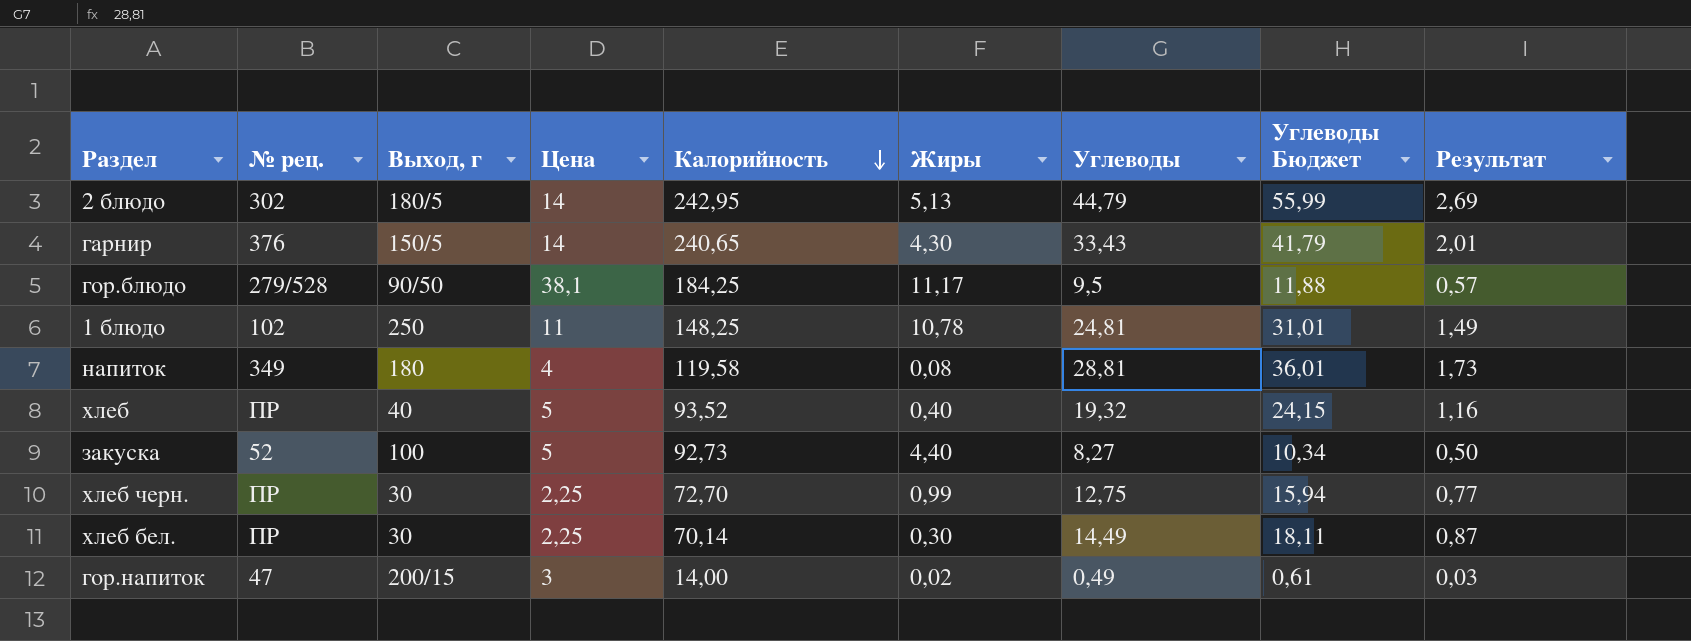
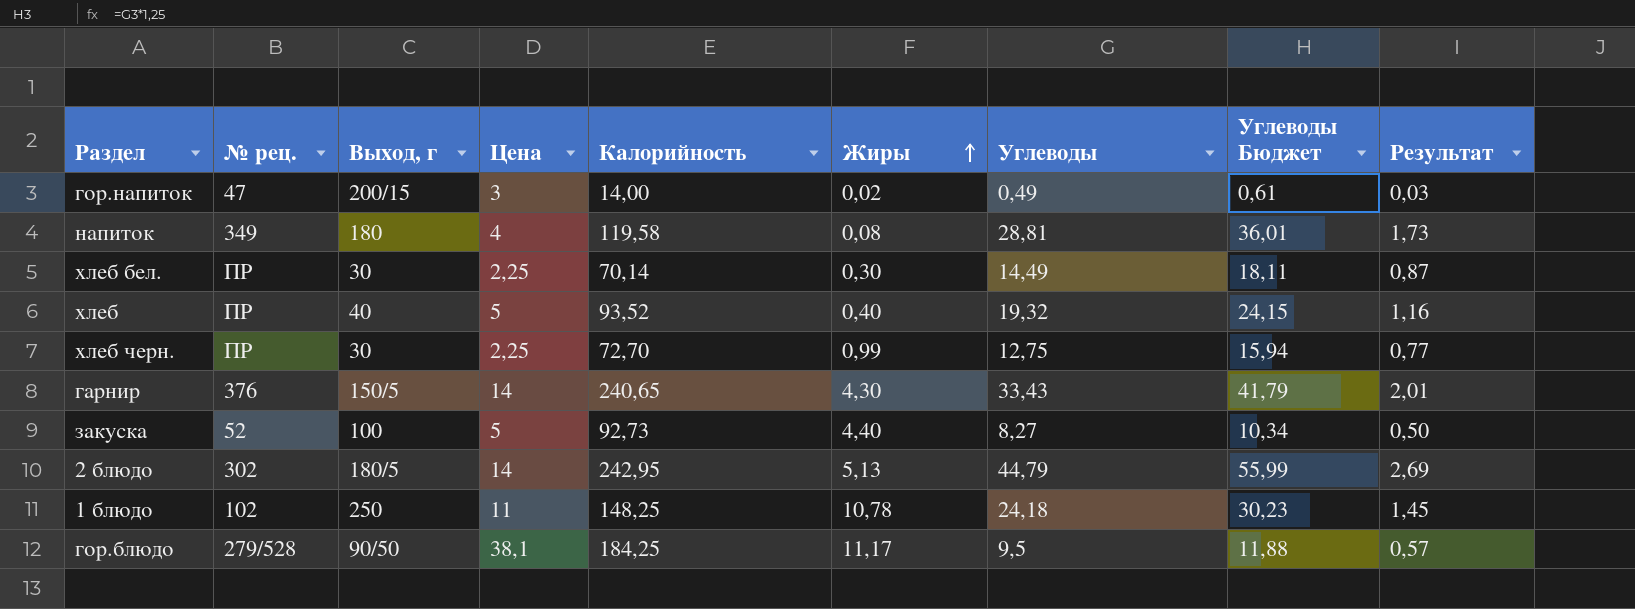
row order: Калорийность descending -> Жиры ascending
1 блюдо | Углеводы: 24,81 -> 24,18
1 блюдо | Углеводы Бюджет: 31,01 -> 30,23
1 блюдо | Результат: 1,49 -> 1,45

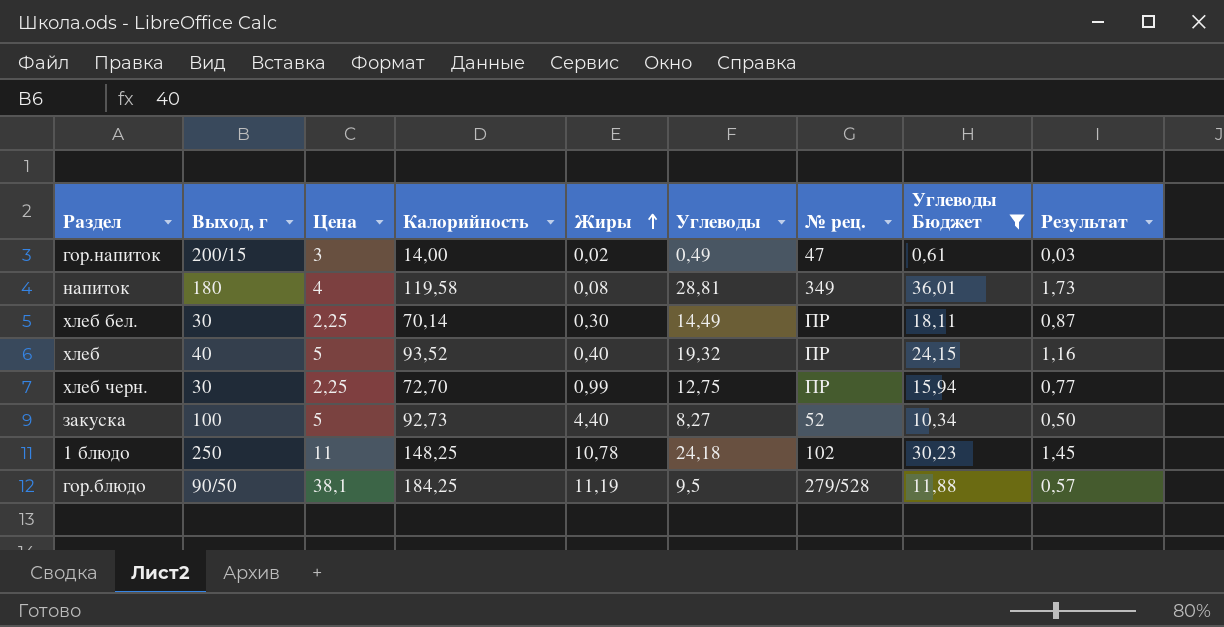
filter: none -> Углеводы Бюджет <= 36,01
column № рец. | position: 2 -> 7
гор.блюдо | Жиры: 11,17 -> 11,19

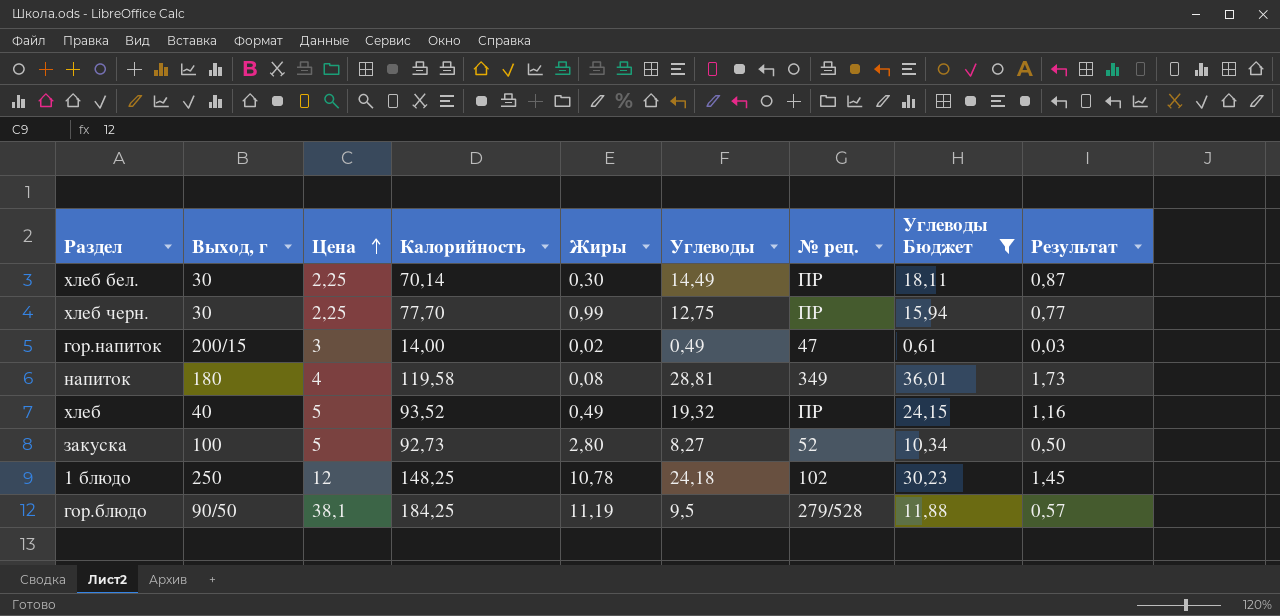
row order: Жиры ascending -> Цена ascending
хлеб черн. | Калорийность: 72,70 -> 77,70
хлеб | Жиры: 0,40 -> 0,49
закуска | Жиры: 4,40 -> 2,80
1 блюдо | Цена: 11 -> 12

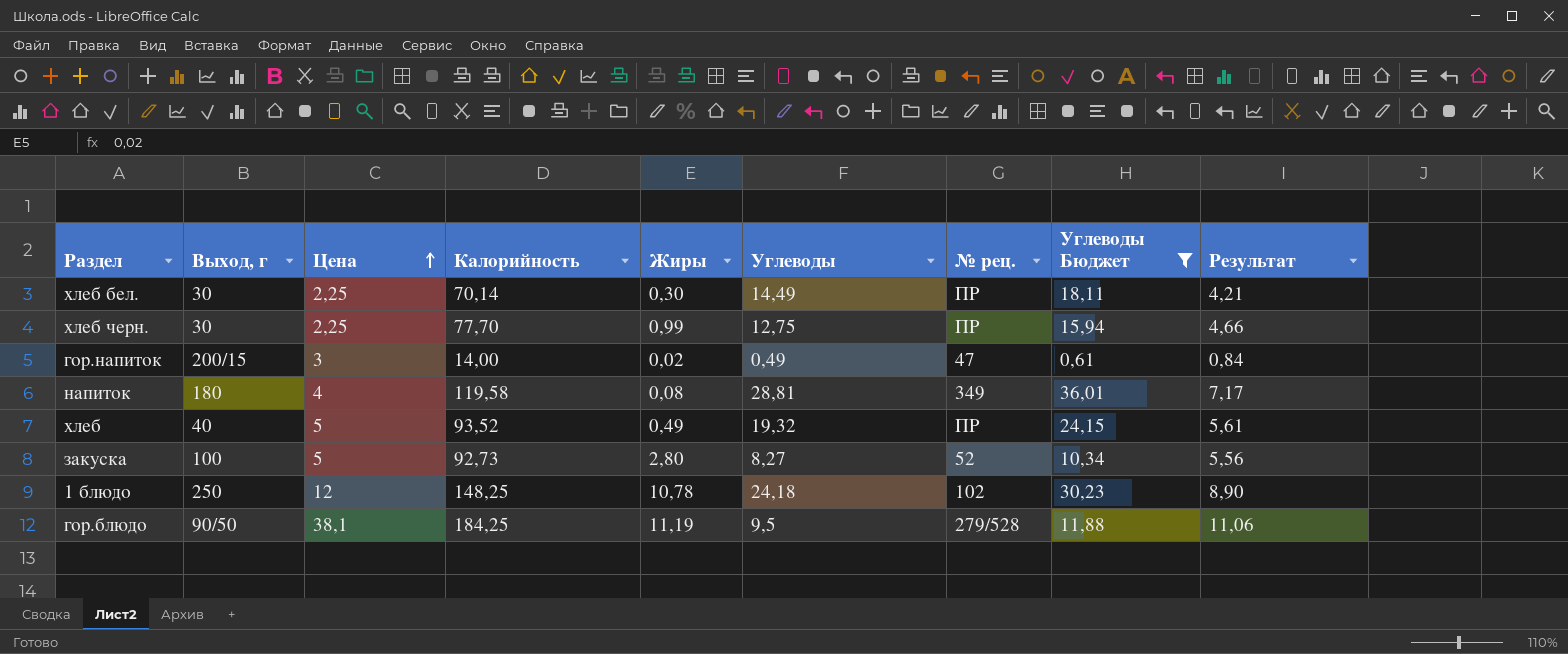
column Результат | formula: [Углеводы] * 0,06 -> [Калорийность] * 0,06

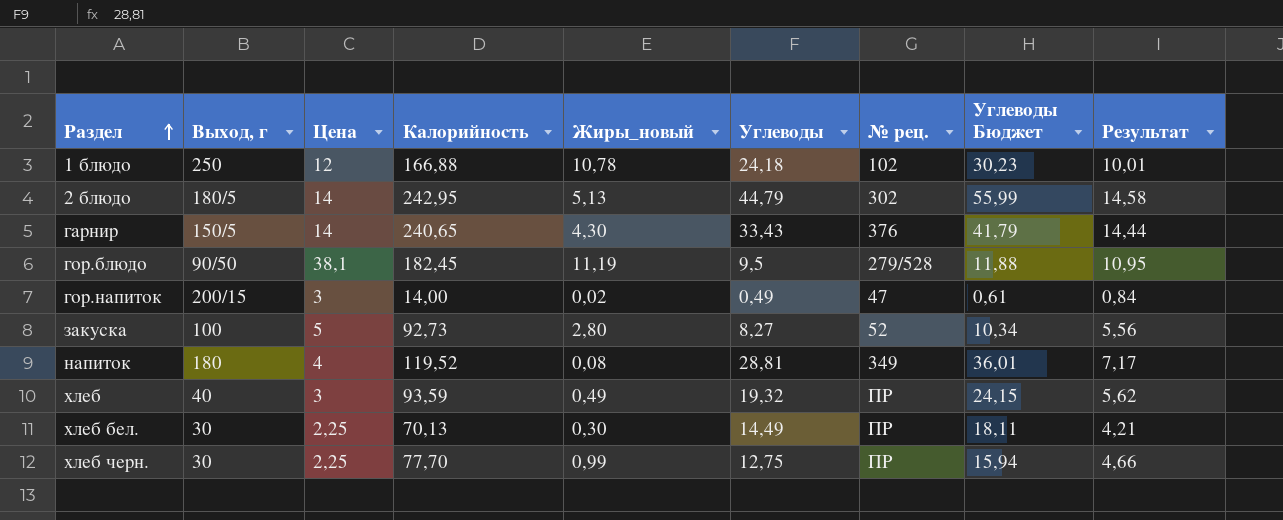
filter: Углеводы Бюджет <= 36,01 -> none
row order: Цена ascending -> Раздел ascending
column name: Жиры -> Жиры_новый
1 блюдо | Калорийность: 148,25 -> 166,88
1 блюдо | Результат: 8,90 -> 10,01
гор.блюдо | Калорийность: 184,25 -> 182,45
гор.блюдо | Результат: 11,06 -> 10,95
напиток | Калорийность: 119,58 -> 119,52
хлеб | Цена: 5 -> 3
хлеб | Калорийность: 93,52 -> 93,59
хлеб | Результат: 5,61 -> 5,62
хлеб бел. | Калорийность: 70,14 -> 70,13

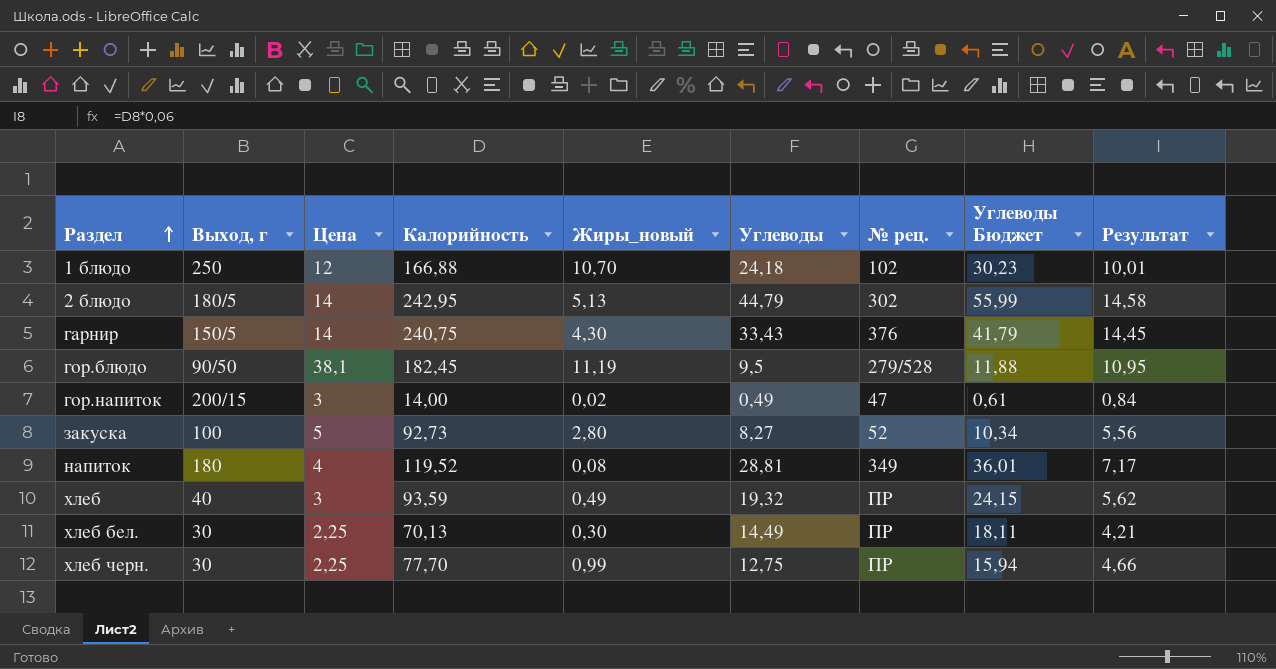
1 блюдо | Жиры_новый: 10,78 -> 10,70
гарнир | Калорийность: 240,65 -> 240,75
гарнир | Результат: 14,44 -> 14,45

